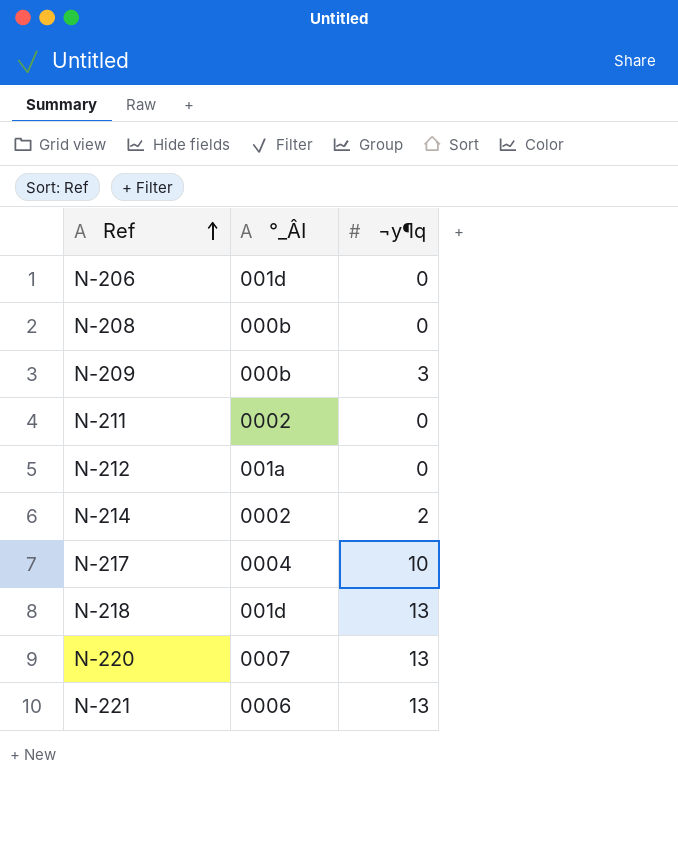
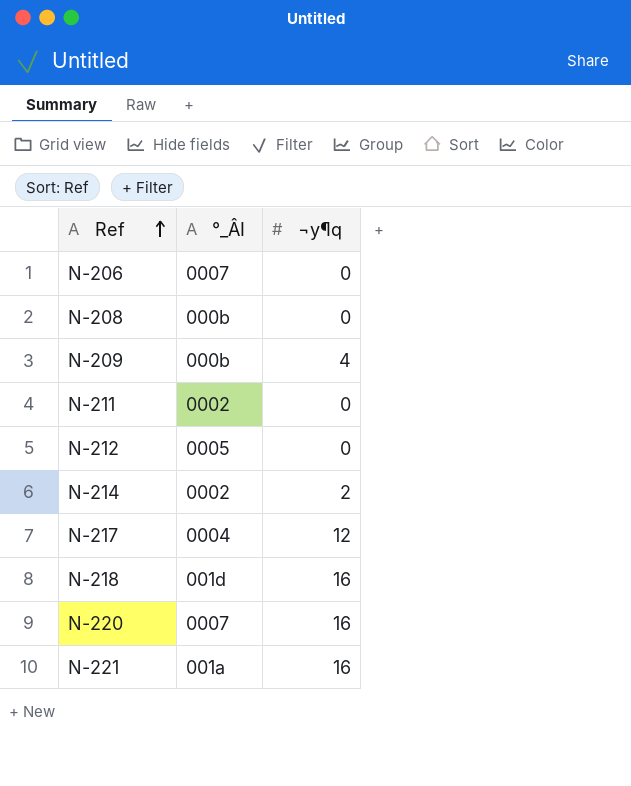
N-206 | °_ÂI: 001d -> 0007
N-209 | ¬y¶q: 3 -> 4
N-212 | °_ÂI: 001a -> 0005
N-217 | ¬y¶q: 10 -> 12
N-218 | ¬y¶q: 13 -> 16
N-220 | ¬y¶q: 13 -> 16
N-221 | °_ÂI: 0006 -> 001a
N-221 | ¬y¶q: 13 -> 16

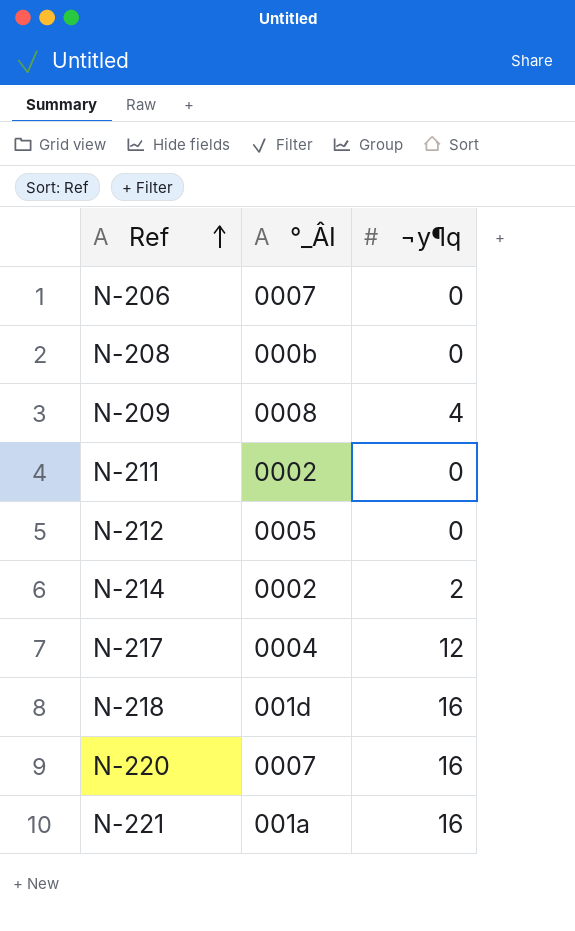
N-209 | °_ÂI: 000b -> 0008

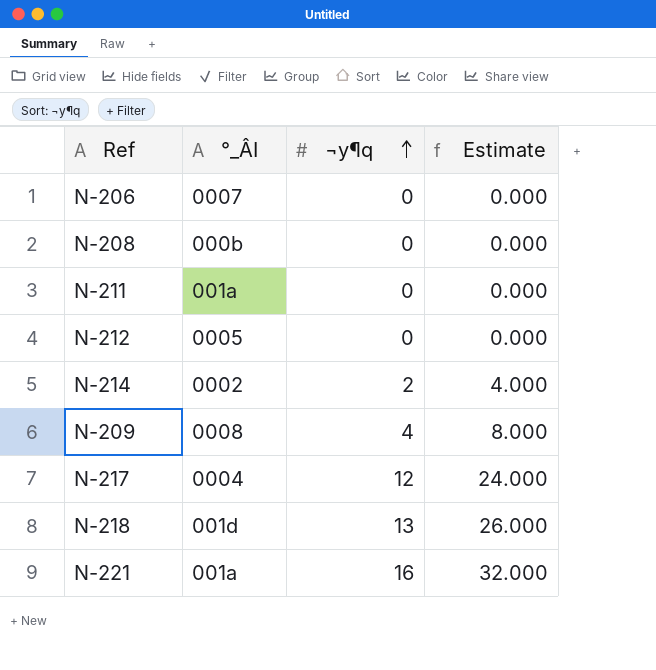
row order: Ref ascending -> ¬y¶q ascending
column Estimate | formula: none -> [¬y¶q] * 2
row N-220: 0007 | 16 -> none
N-211 | °_ÂI: 0002 -> 001a
N-218 | ¬y¶q: 16 -> 13

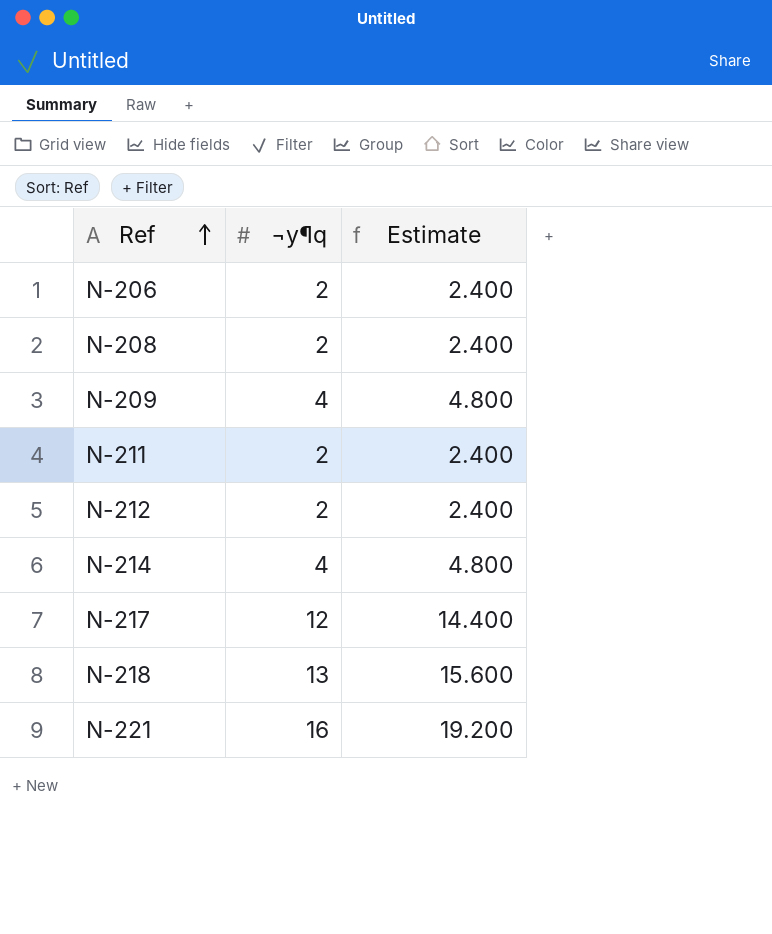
row order: ¬y¶q ascending -> Ref ascending
column °_ÂI | position: 2 -> none
column Estimate | formula: [¬y¶q] * 2 -> [¬y¶q] * 1.2
N-206 | ¬y¶q: 0 -> 2
N-208 | ¬y¶q: 0 -> 2
N-211 | ¬y¶q: 0 -> 2
N-212 | ¬y¶q: 0 -> 2
N-214 | ¬y¶q: 2 -> 4

